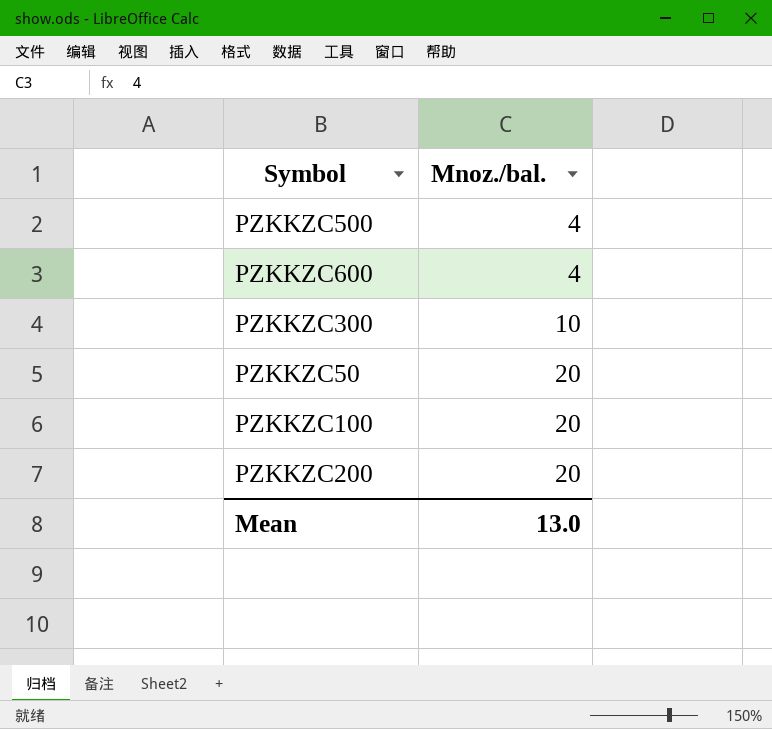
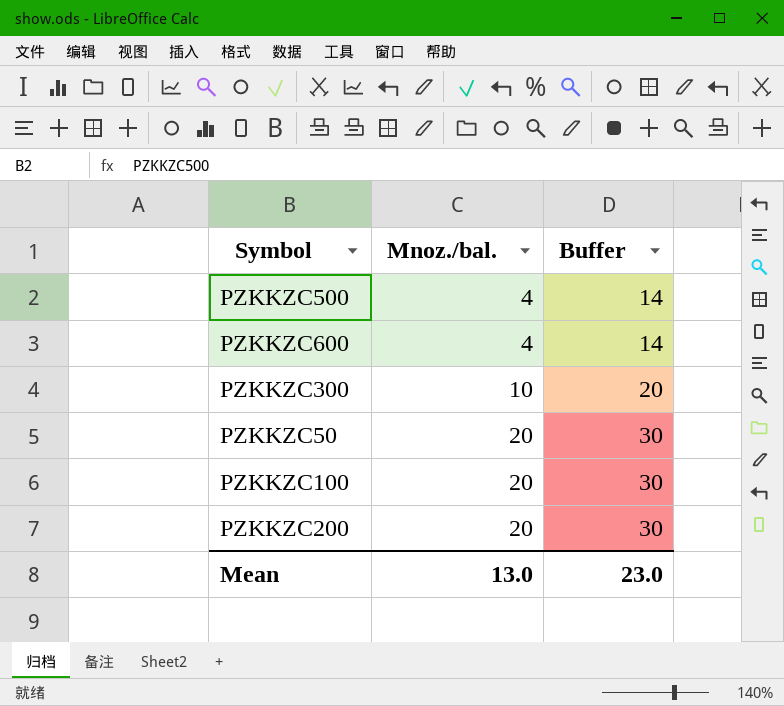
column Buffer | formula: none -> [Mnoz./bal.] + 10

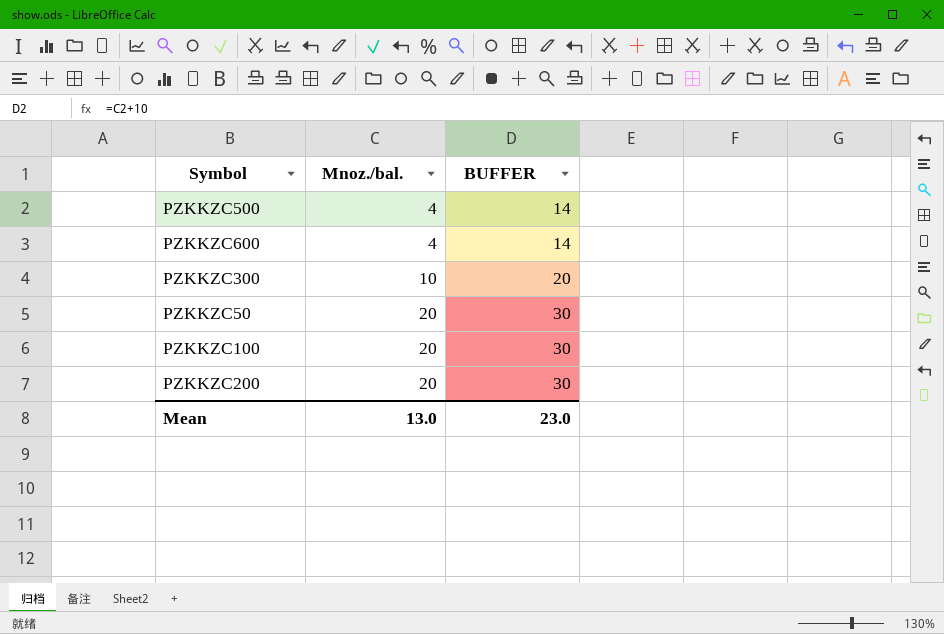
column name: Buffer -> BUFFER

